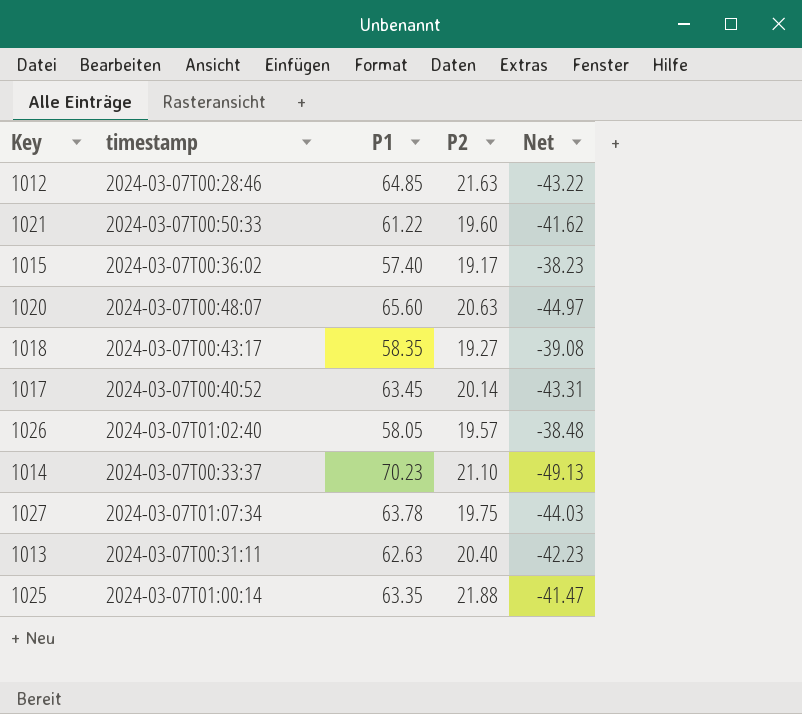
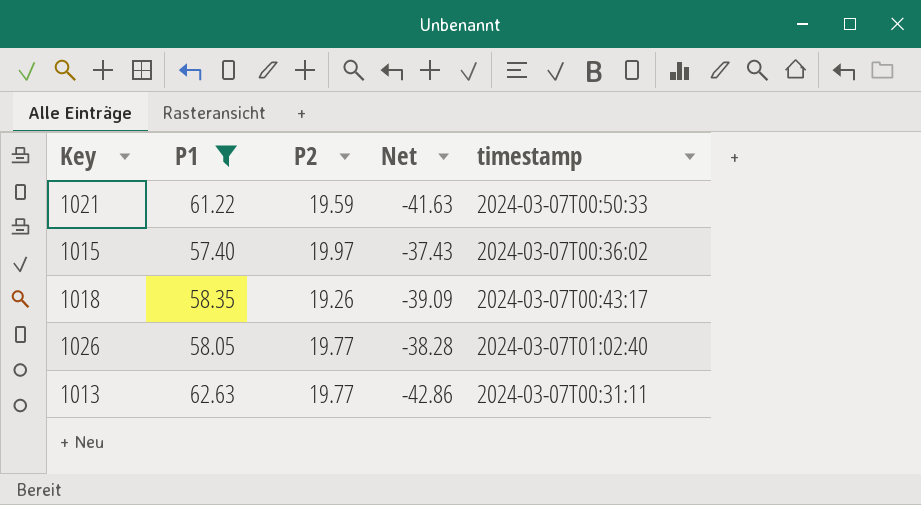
filter: none -> P1 <= 62.63
column timestamp | position: 2 -> 5
1021 | P2: 19.60 -> 19.59
1021 | Net: -41.62 -> -41.63
1015 | P2: 19.17 -> 19.97
1015 | Net: -38.23 -> -37.43
1018 | P2: 19.27 -> 19.26
1018 | Net: -39.08 -> -39.09
1026 | P2: 19.57 -> 19.77
1026 | Net: -38.48 -> -38.28
1013 | P2: 20.40 -> 19.77
1013 | Net: -42.23 -> -42.86

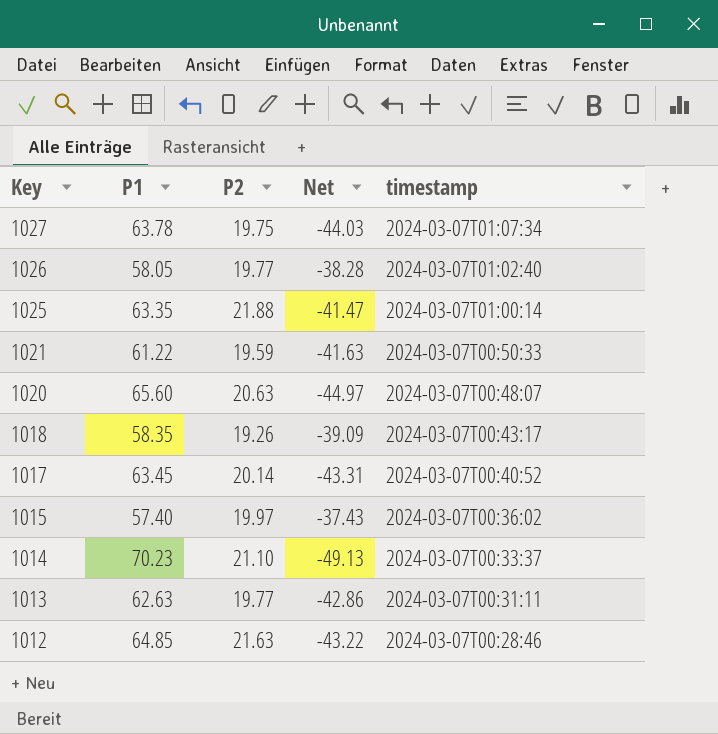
filter: P1 <= 62.63 -> none
row order: none -> Key descending

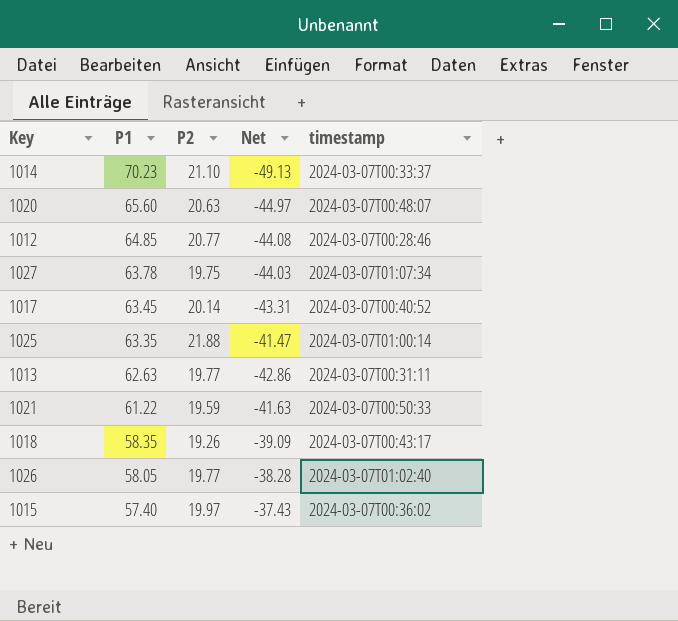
row order: Key descending -> P1 descending
1012 | P2: 21.63 -> 20.77
1012 | Net: -43.22 -> -44.08

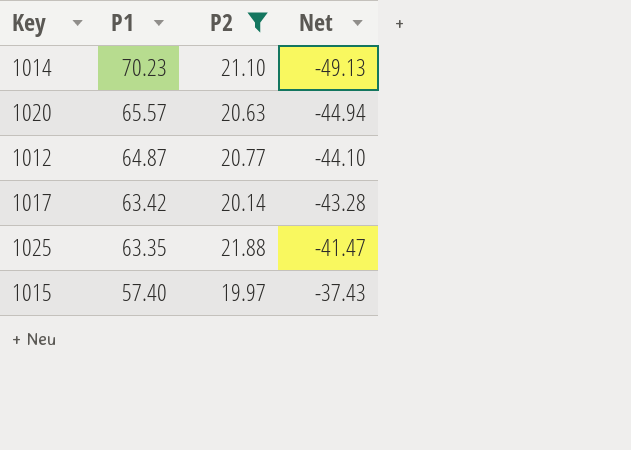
filter: none -> P2 >= 19.97
column timestamp | position: 5 -> none
1020 | P1: 65.60 -> 65.57
1020 | Net: -44.97 -> -44.94
1012 | P1: 64.85 -> 64.87
1012 | Net: -44.08 -> -44.10
1017 | P1: 63.45 -> 63.42
1017 | Net: -43.31 -> -43.28

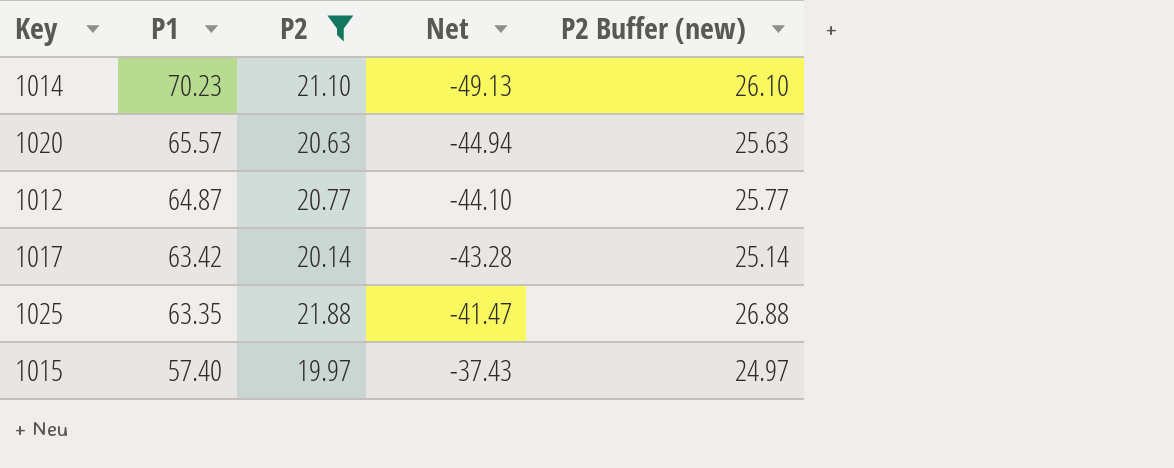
column P2 Buffer (new) | formula: none -> [P2] + 5

